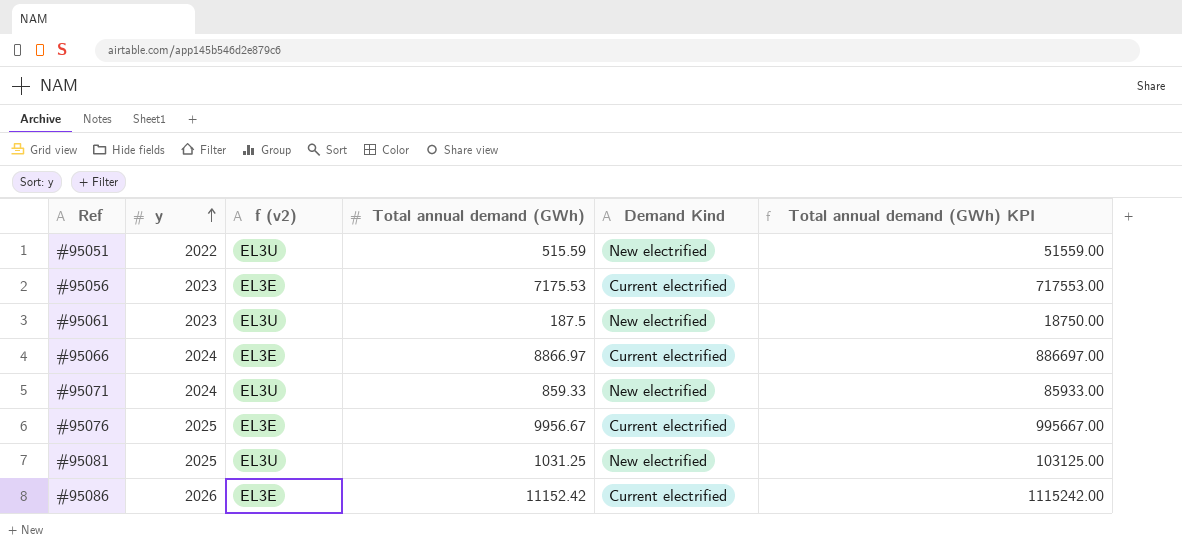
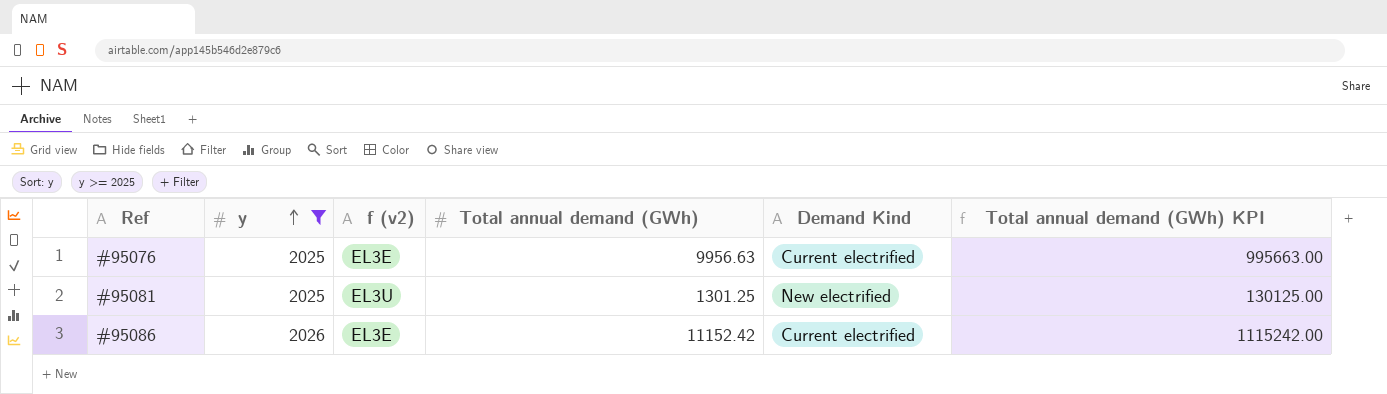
filter: none -> y >= 2025
#95076 | Total annual demand (GWh): 9956.67 -> 9956.63
#95076 | Total annual demand (GWh) KPI: 995667.00 -> 995663.00
#95081 | Total annual demand (GWh): 1031.25 -> 1301.25
#95081 | Total annual demand (GWh) KPI: 103125.00 -> 130125.00

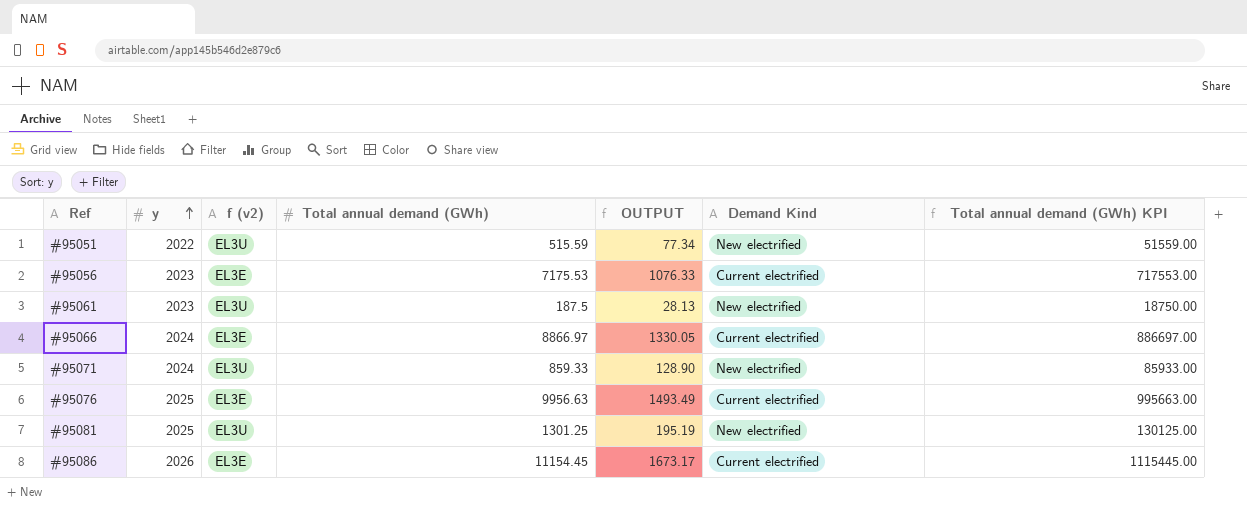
filter: y >= 2025 -> none
column OUTPUT | formula: none -> [Total annual demand (GWh)] * 0.15
#95086 | Total annual demand (GWh): 11152.42 -> 11154.45
#95086 | Total annual demand (GWh) KPI: 1115242.00 -> 1115445.00

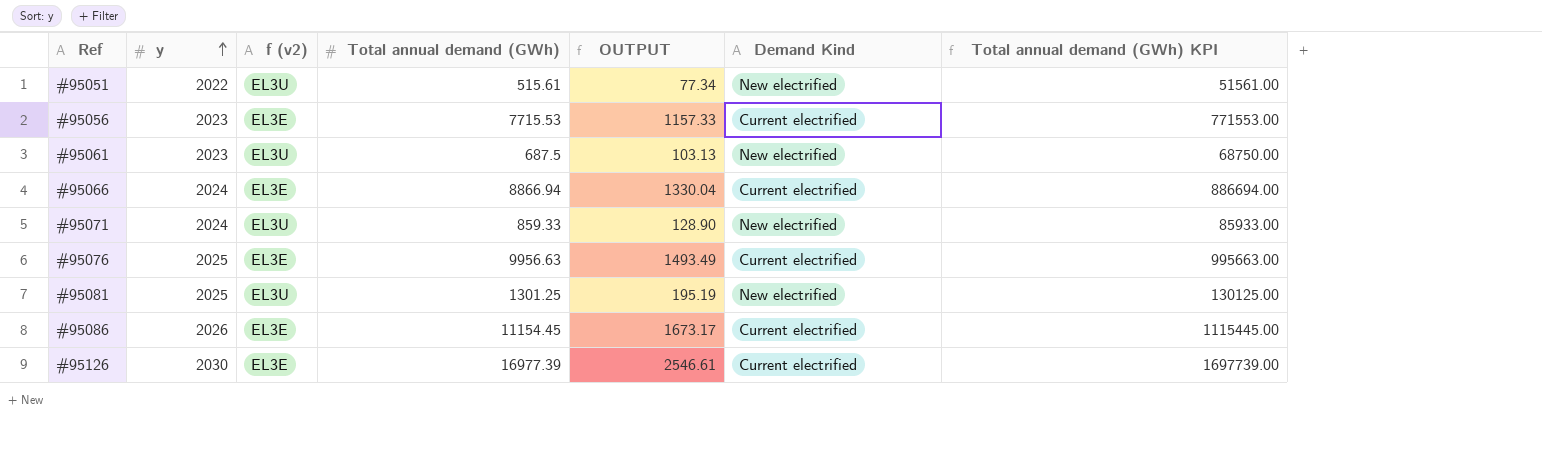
#95051 | Total annual demand (GWh): 515.59 -> 515.61
#95051 | Total annual demand (GWh) KPI: 51559.00 -> 51561.00
#95056 | Total annual demand (GWh): 7175.53 -> 7715.53
#95056 | OUTPUT: 1076.33 -> 1157.33
#95056 | Total annual demand (GWh) KPI: 717553.00 -> 771553.00
#95061 | Total annual demand (GWh): 187.5 -> 687.5
#95061 | OUTPUT: 28.13 -> 103.13
#95061 | Total annual demand (GWh) KPI: 18750.00 -> 68750.00
#95066 | Total annual demand (GWh): 8866.97 -> 8866.94
#95066 | OUTPUT: 1330.05 -> 1330.04
#95066 | Total annual demand (GWh) KPI: 886697.00 -> 886694.00
row #95126: none -> 2030 | EL3E | 16977.39 | 2546.61 | Current electrified | 1697739.00

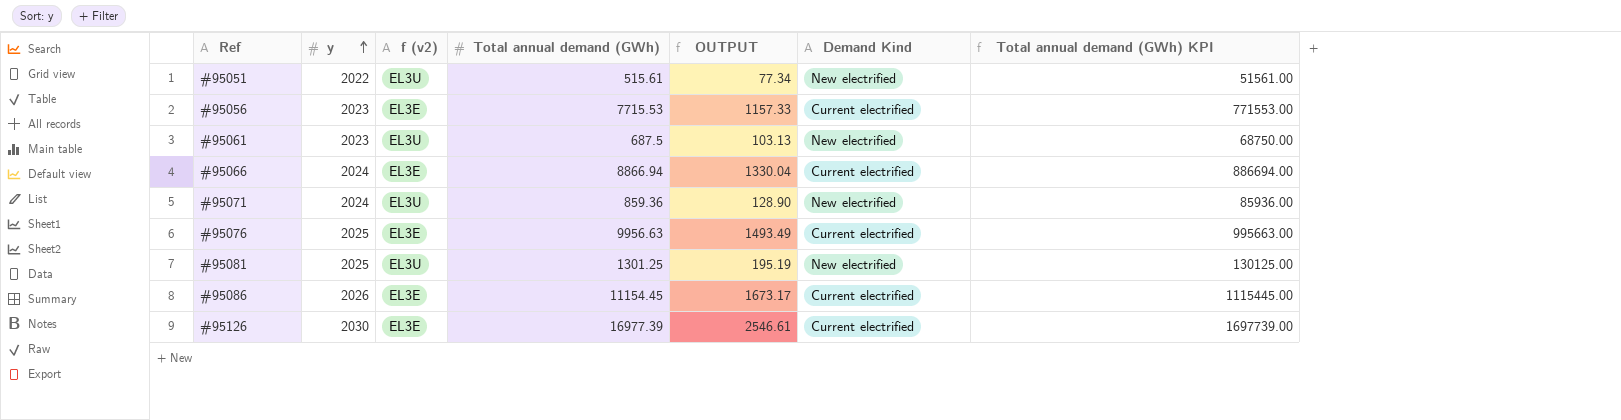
#95071 | Total annual demand (GWh): 859.33 -> 859.36
#95071 | Total annual demand (GWh) KPI: 85933.00 -> 85936.00

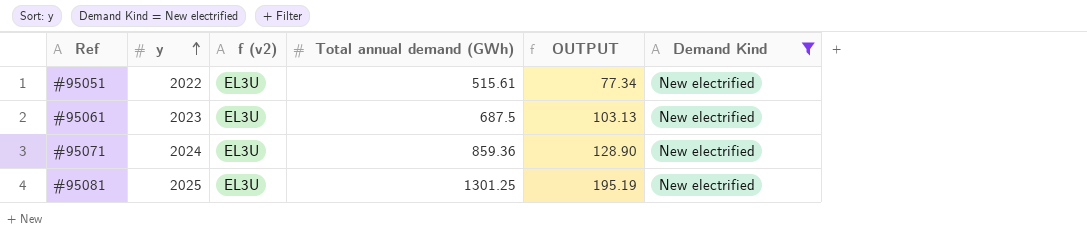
filter: none -> Demand Kind = New electrified
column Total annual demand (GWh) KPI | formula: [Total annual demand (GWh)] * 100 -> none

